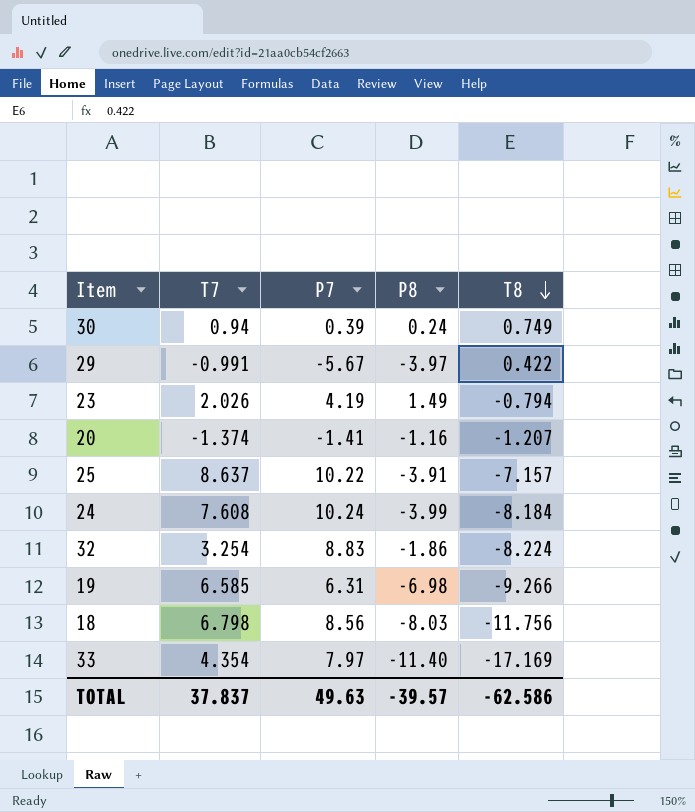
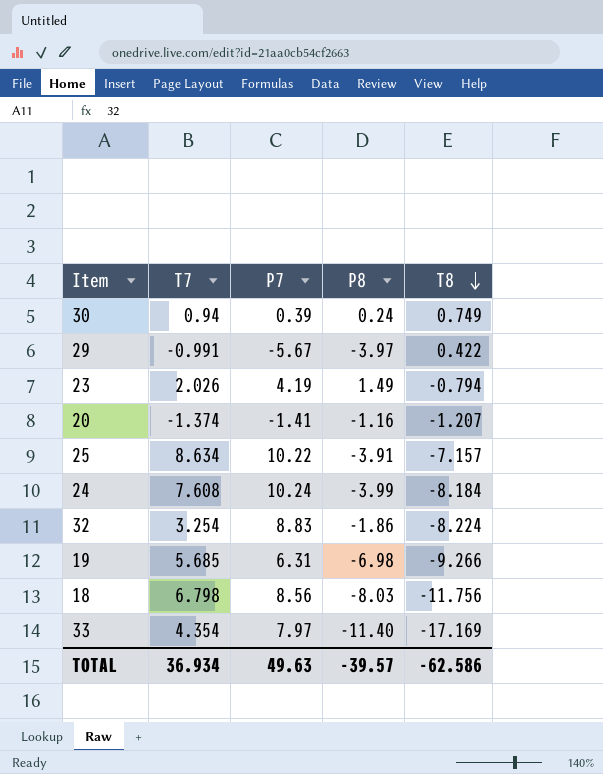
25 | T7: 8.637 -> 8.634
19 | T7: 6.585 -> 5.685
TOTAL | T7: 37.837 -> 36.934

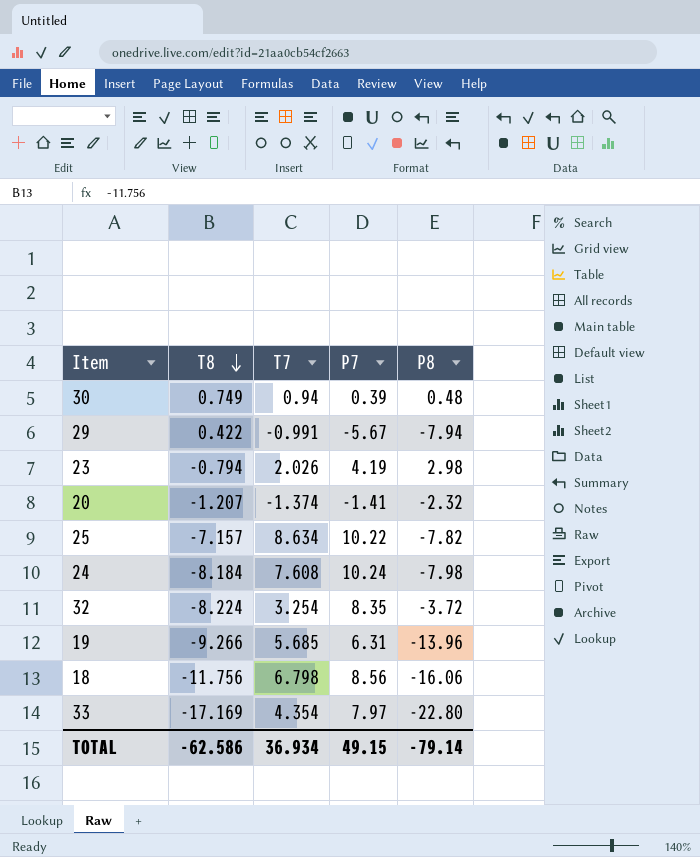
column T8 | position: 5 -> 2
30 | P8: 0.24 -> 0.48
29 | P8: -3.97 -> -7.94
23 | P8: 1.49 -> 2.98
20 | P8: -1.16 -> -2.32
25 | P8: -3.91 -> -7.82
24 | P8: -3.99 -> -7.98
32 | P7: 8.83 -> 8.35
32 | P8: -1.86 -> -3.72
19 | P8: -6.98 -> -13.96
18 | P8: -8.03 -> -16.06
33 | P8: -11.40 -> -22.80
TOTAL | P7: 49.63 -> 49.15
TOTAL | P8: -39.57 -> -79.14

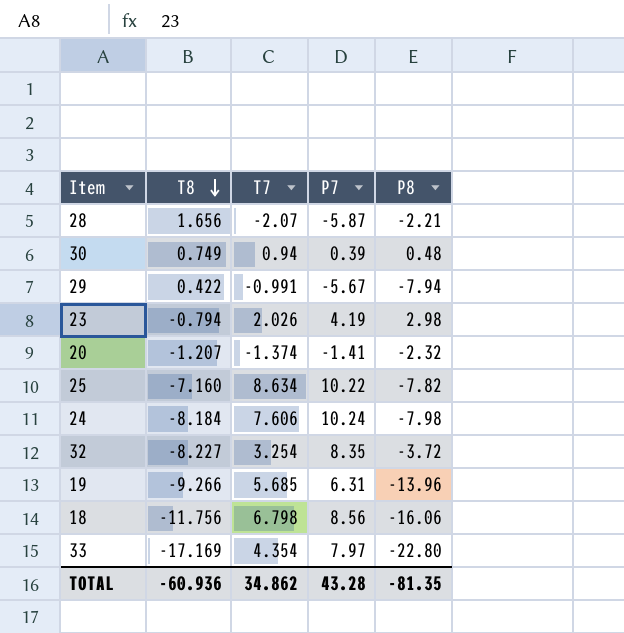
row 28: none -> 1.656 | -2.07 | -5.87 | -2.21
25 | T8: -7.157 -> -7.160
24 | T7: 7.608 -> 7.606
32 | T8: -8.224 -> -8.227
TOTAL | T8: -62.586 -> -60.936
TOTAL | T7: 36.934 -> 34.862
TOTAL | P7: 49.15 -> 43.28
TOTAL | P8: -79.14 -> -81.35

